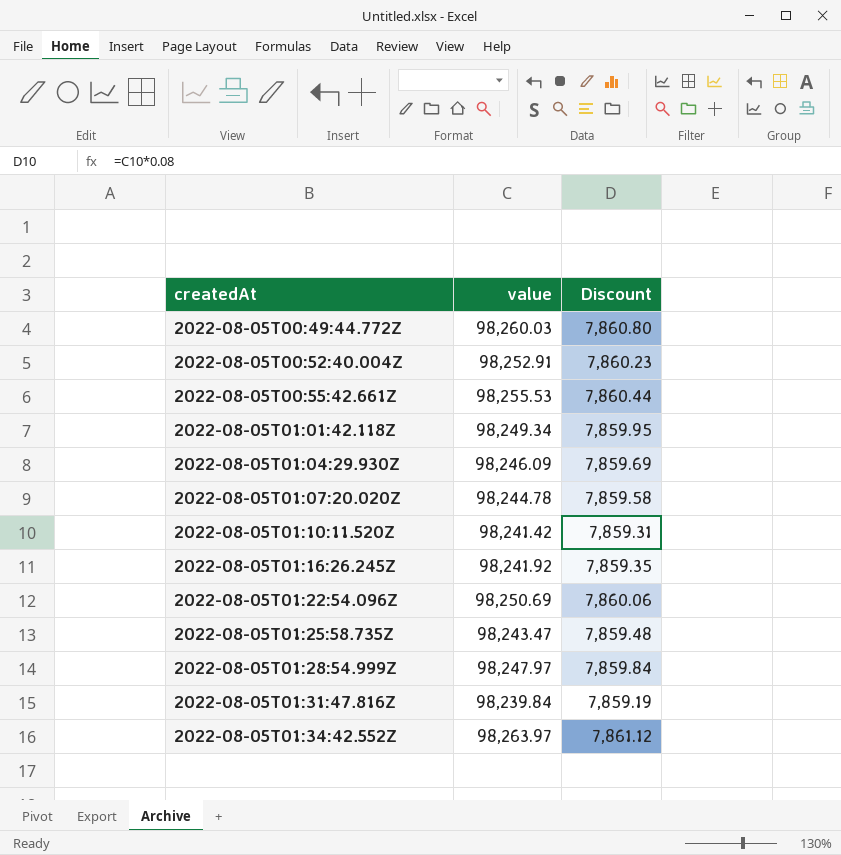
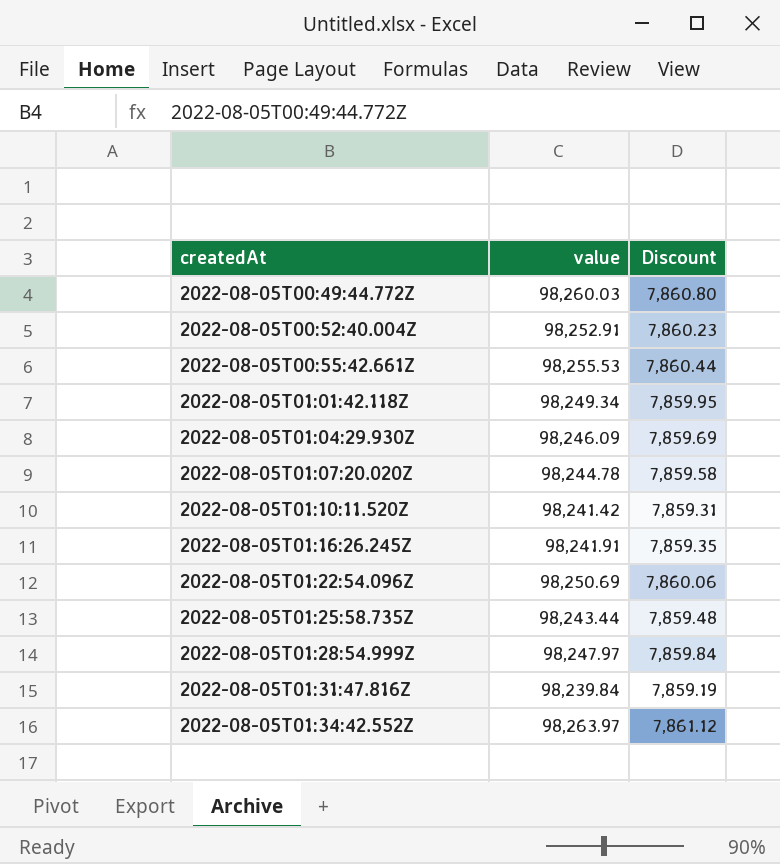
2022-08-05T01:16:26.245Z | value: 98,241.92 -> 98,241.91
2022-08-05T01:25:58.735Z | value: 98,243.47 -> 98,243.44

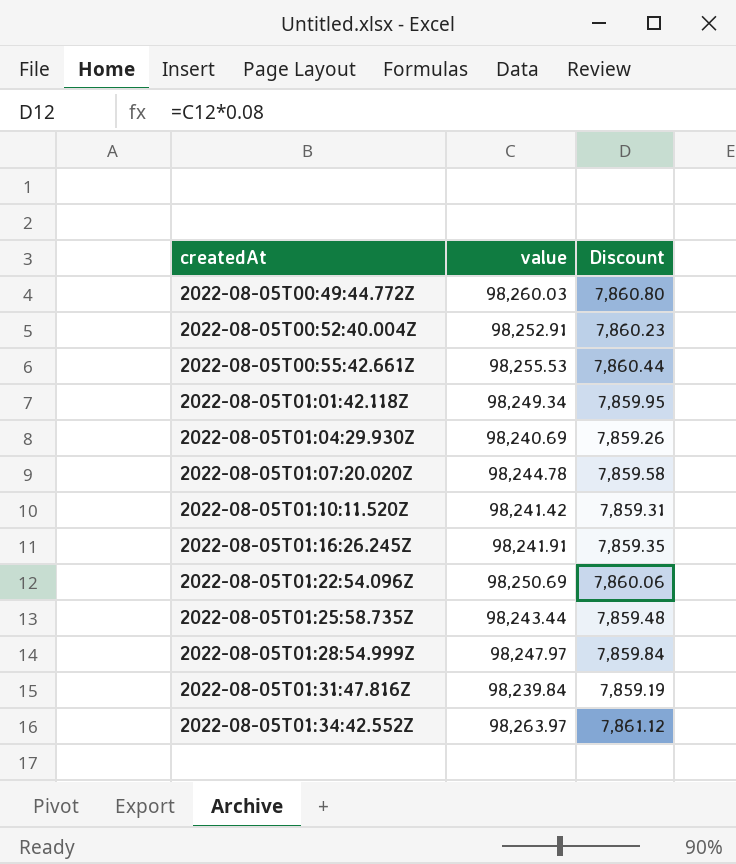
2022-08-05T01:04:29.930Z | value: 98,246.09 -> 98,240.69
2022-08-05T01:04:29.930Z | Discount: 7,859.69 -> 7,859.26

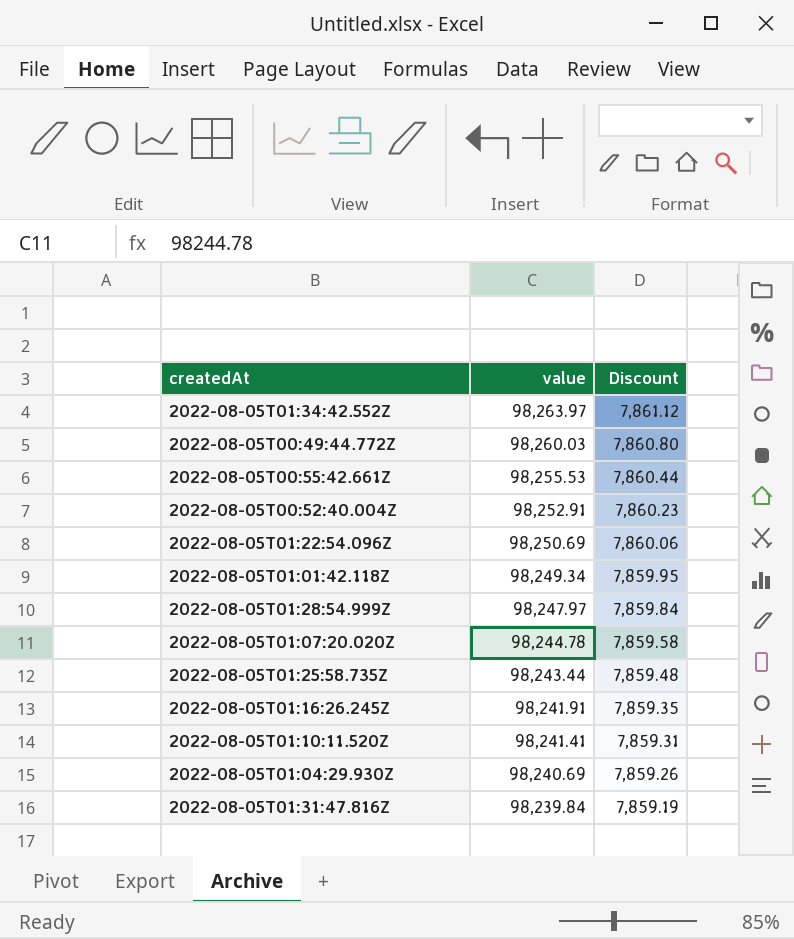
row order: createdAt ascending -> value descending
2022-08-05T01:10:11.520Z | value: 98,241.42 -> 98,241.41

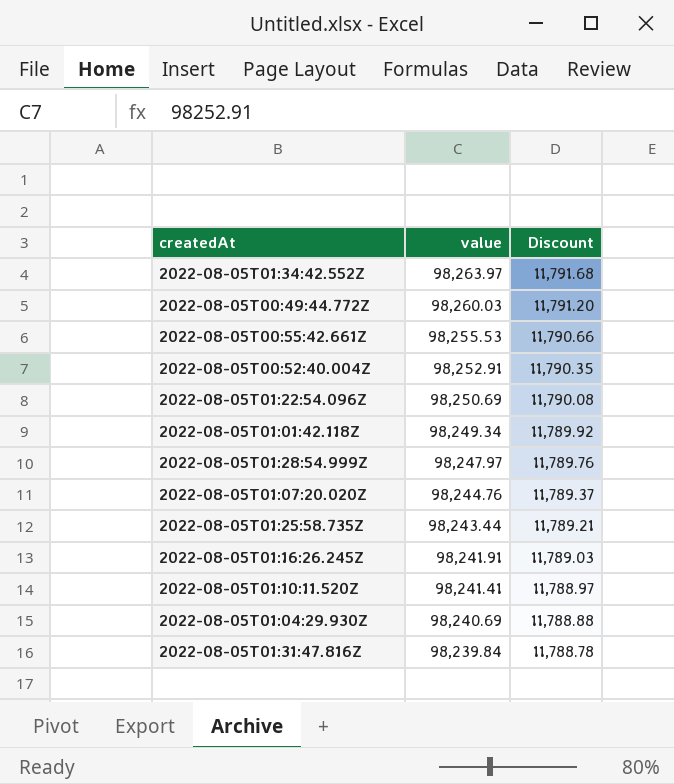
column Discount | formula: [value] * 0.08 -> [value] * 0.12
2022-08-05T01:07:20.020Z | value: 98,244.78 -> 98,244.76

